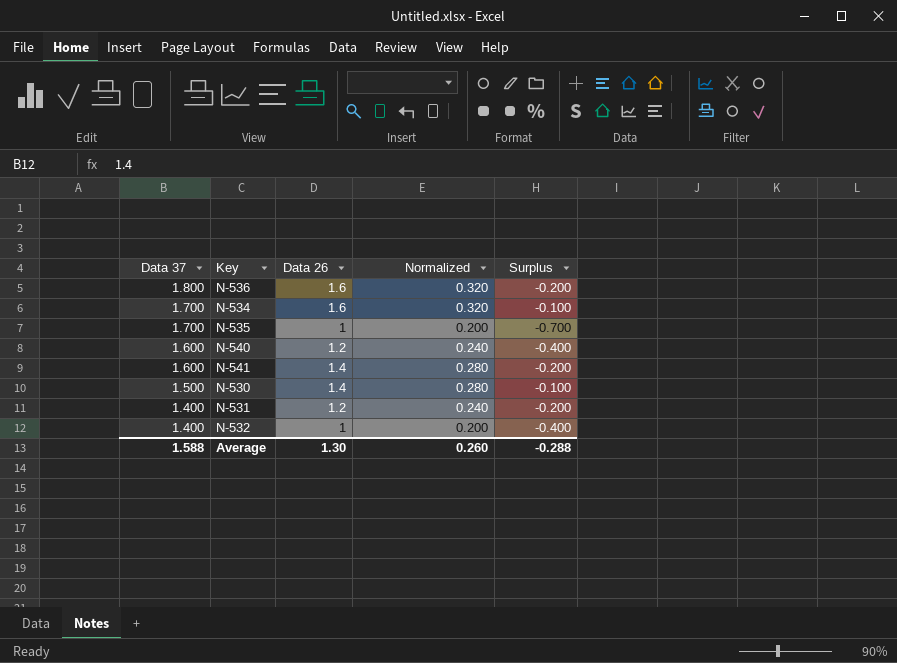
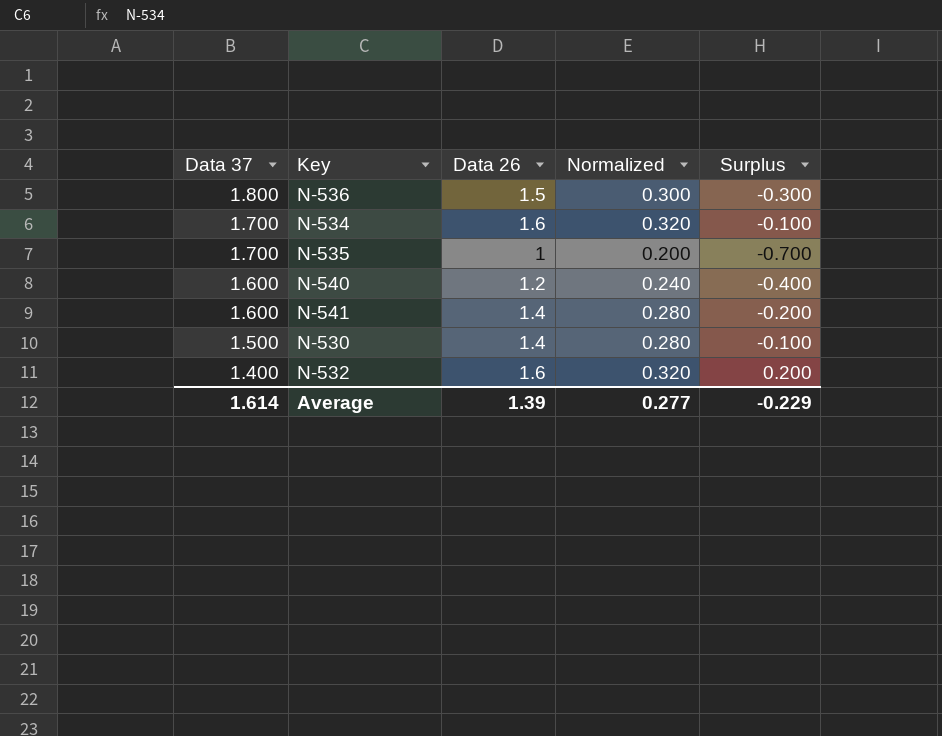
row N-531: 1.400 | 1.2 | 0.240 | -0.200 -> none
N-536 | Data 26: 1.6 -> 1.5
N-536 | Normalized: 0.320 -> 0.300
N-536 | Surplus: -0.200 -> -0.300
N-532 | Data 26: 1 -> 1.6
N-532 | Normalized: 0.200 -> 0.320
N-532 | Surplus: -0.400 -> 0.200
Average | Data 37: 1.588 -> 1.614
Average | Data 26: 1.30 -> 1.39
Average | Normalized: 0.260 -> 0.277
Average | Surplus: -0.288 -> -0.229

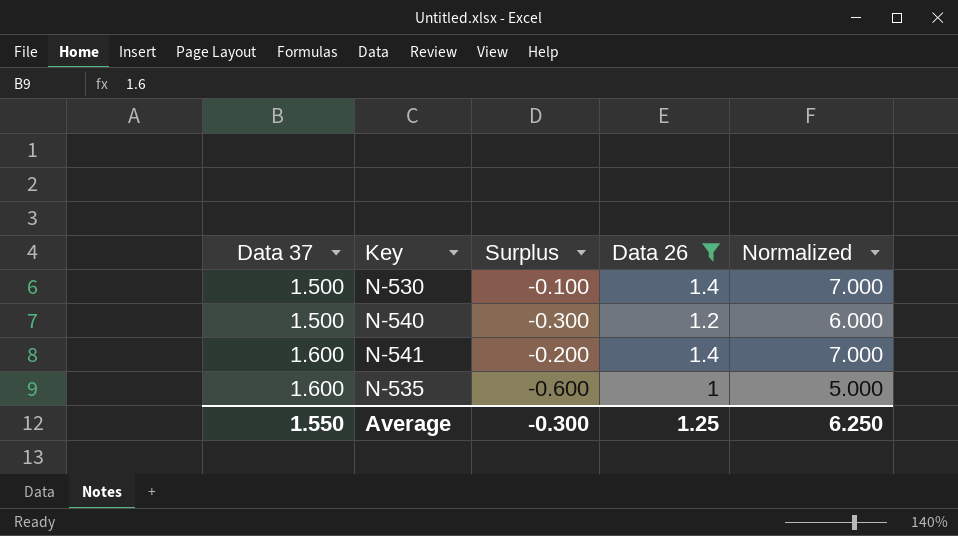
filter: none -> Data 26 <= 1.4
row order: Data 37 descending -> Data 37 ascending
column Surplus | position: 5 -> 3
column Normalized | formula: [Data 26] * 0.2 -> [Data 26] * 5
N-540 | Data 37: 1.600 -> 1.500
N-540 | Surplus: -0.400 -> -0.300
N-535 | Data 37: 1.700 -> 1.600
N-535 | Surplus: -0.700 -> -0.600
Average | Data 37: 1.614 -> 1.550
Average | Surplus: -0.229 -> -0.300
Average | Data 26: 1.39 -> 1.25
Average | Normalized: 0.277 -> 6.250

